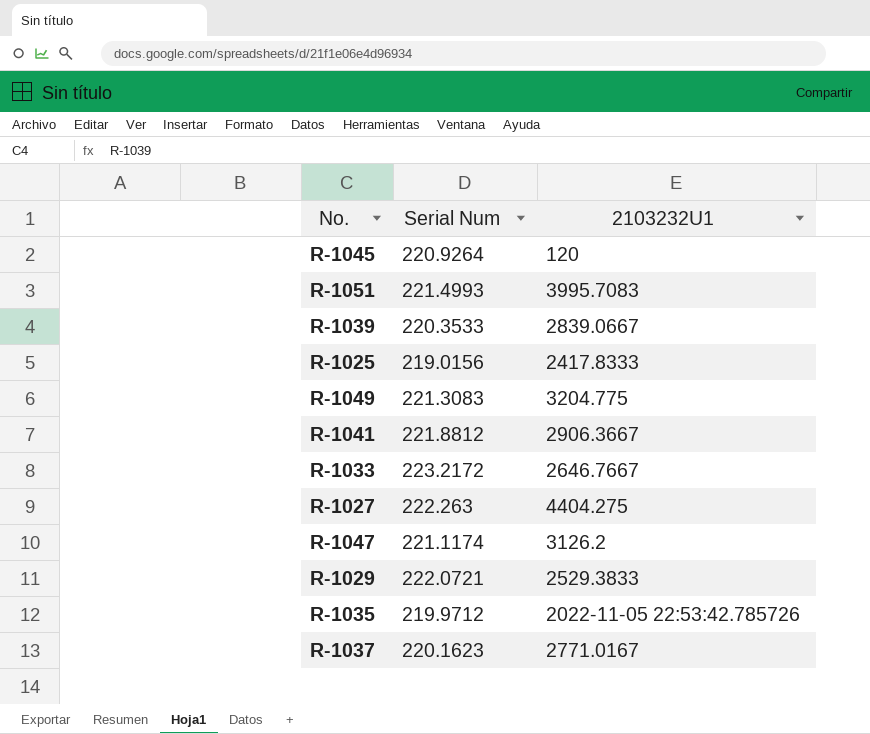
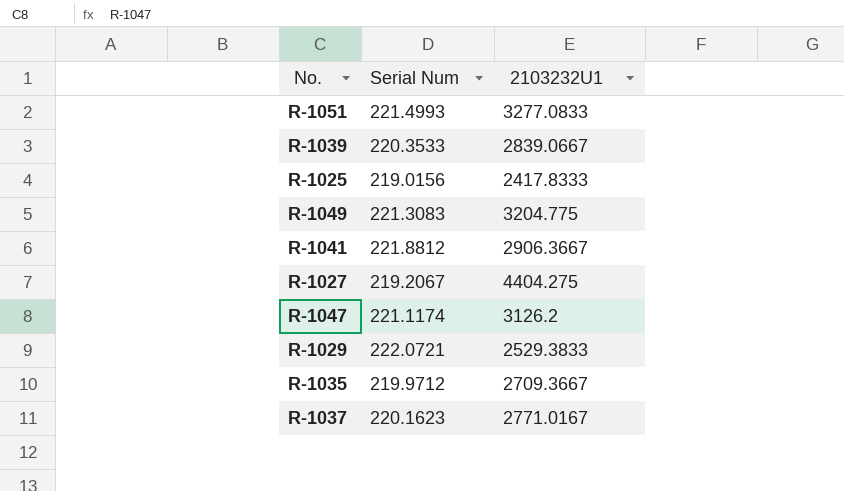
row R-1045: 220.9264 | 120 -> none
row R-1033: 223.2172 | 2646.7667 -> none
R-1051 | 2103232U1: 3995.7083 -> 3277.0833
R-1027 | Serial Num: 222.263 -> 219.2067
R-1035 | 2103232U1: 2022-11-05 22:53:42.785726 -> 2709.3667

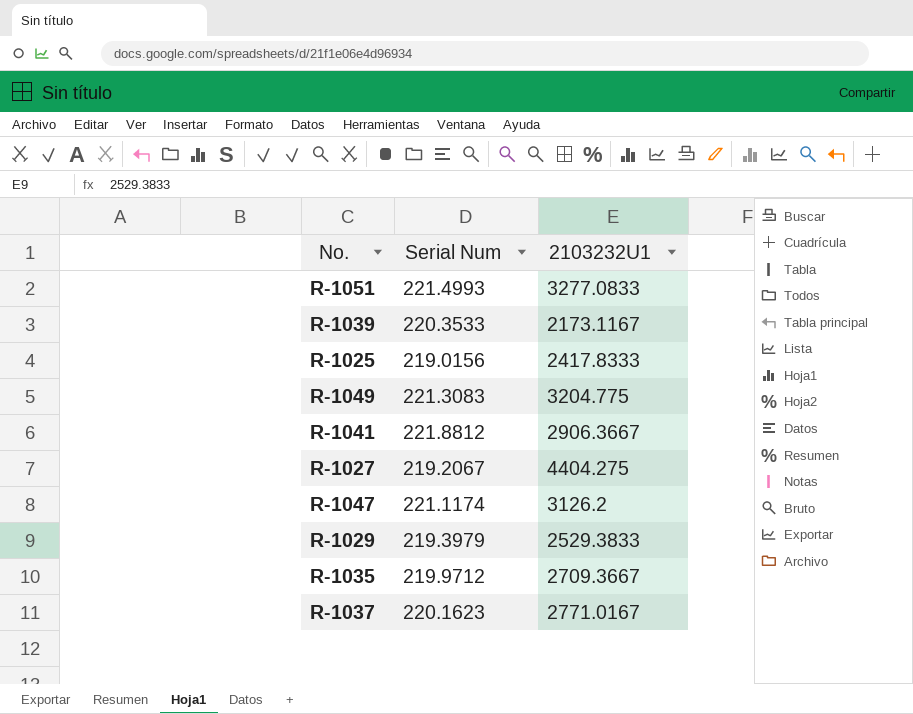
R-1039 | 2103232U1: 2839.0667 -> 2173.1167
R-1029 | Serial Num: 222.0721 -> 219.3979

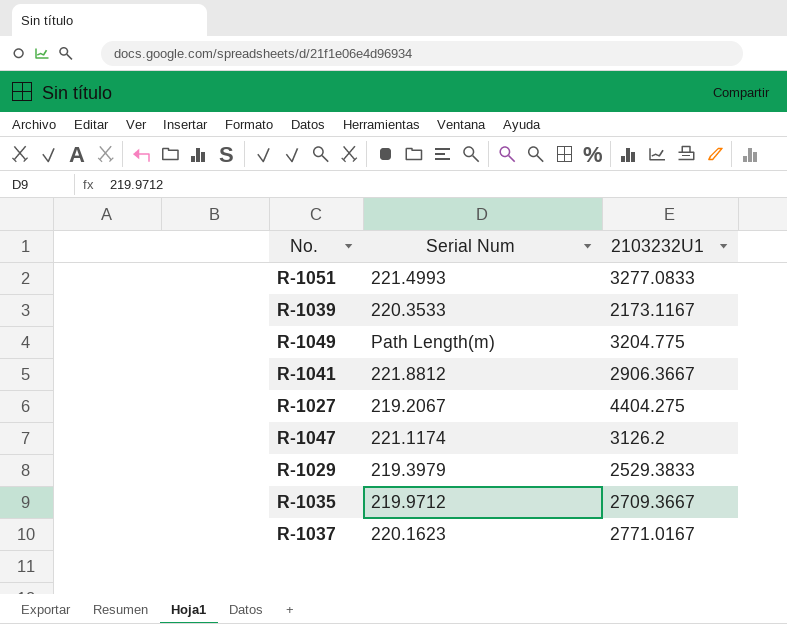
row R-1025: 219.0156 | 2417.8333 -> none
R-1049 | Serial Num: 221.3083 -> Path Length(m)

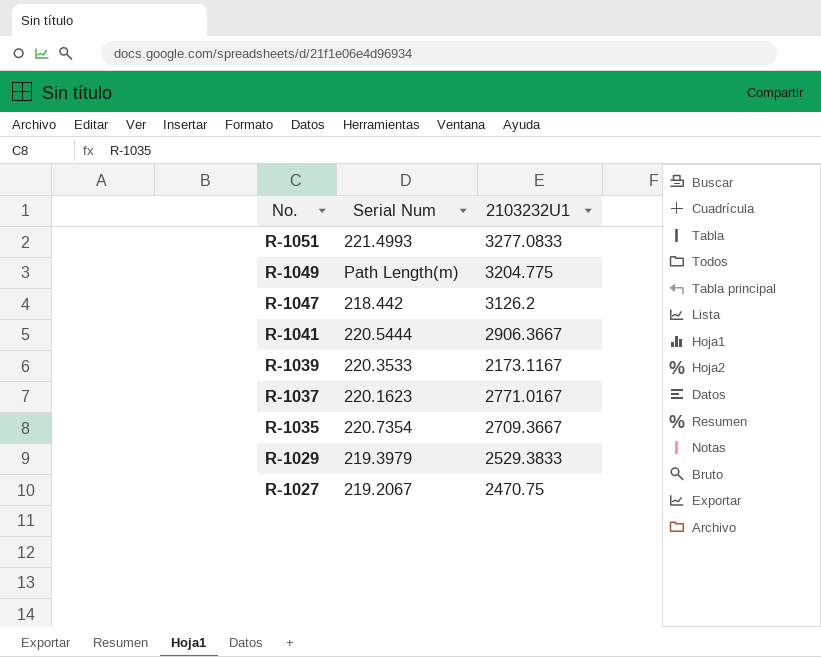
row order: none -> No. descending
R-1047 | Serial Num: 221.1174 -> 218.442
R-1041 | Serial Num: 221.8812 -> 220.5444
R-1035 | Serial Num: 219.9712 -> 220.7354
R-1027 | 2103232U1: 4404.275 -> 2470.75

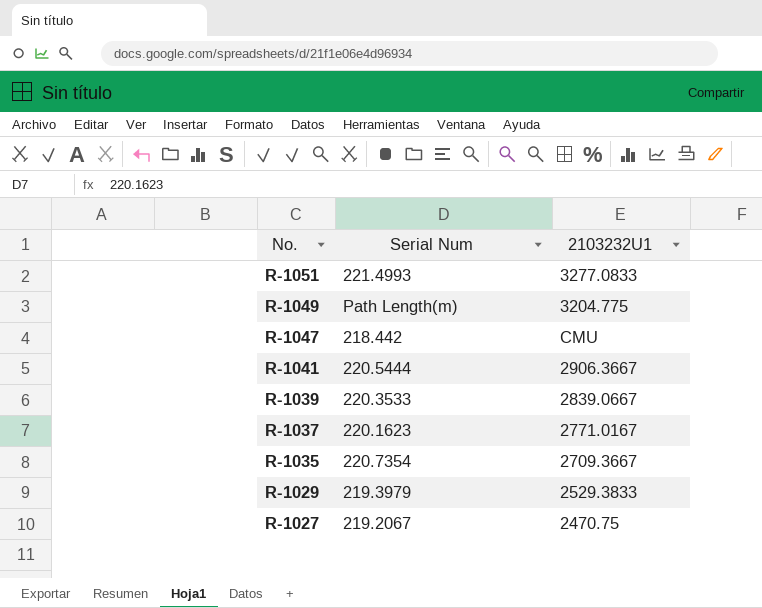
R-1047 | 2103232U1: 3126.2 -> CMU
R-1039 | 2103232U1: 2173.1167 -> 2839.0667

